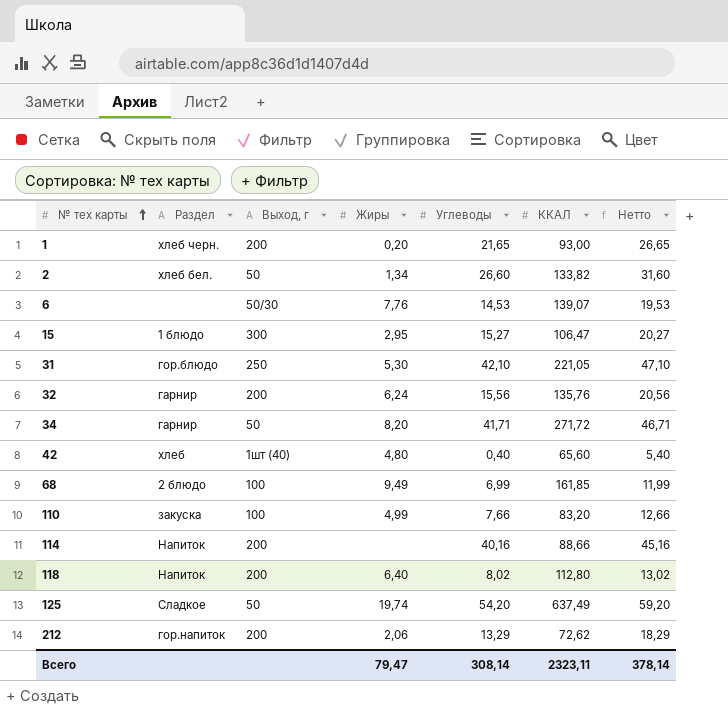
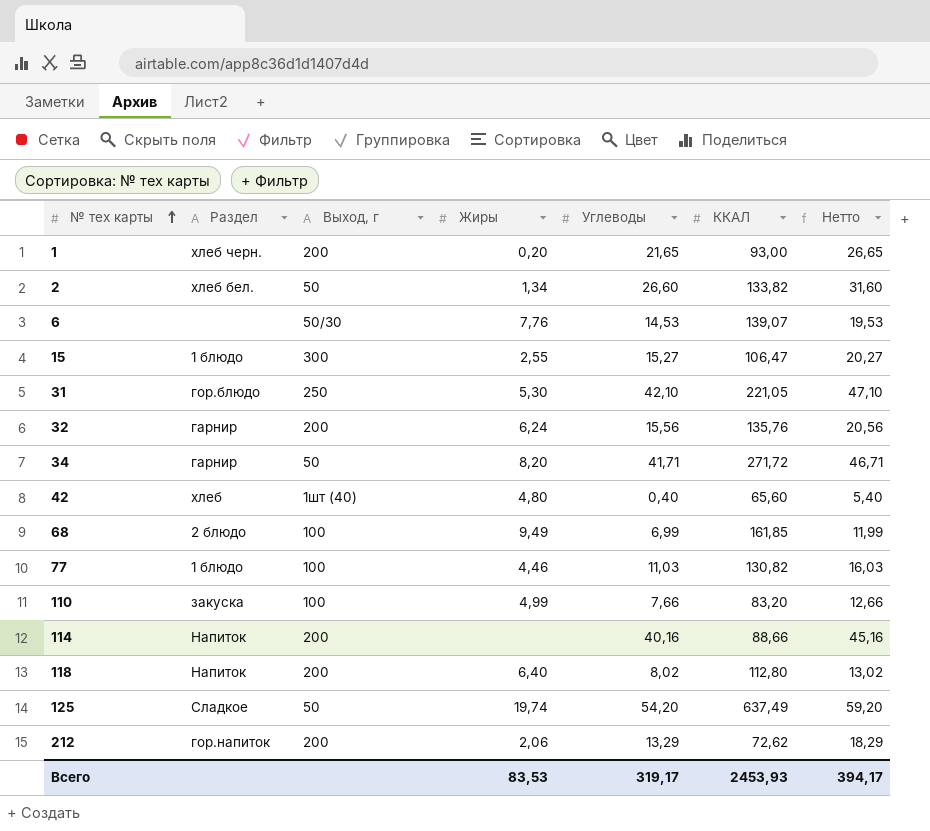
15 | Жиры: 2,95 -> 2,55
row 77: none -> 1 блюдо | 100 | 4,46 | 11,03 | 130,82 | 16,03
Всего | Жиры: 79,47 -> 83,53
Всего | Углеводы: 308,14 -> 319,17
Всего | ККАЛ: 2323,11 -> 2453,93
Всего | Нетто: 378,14 -> 394,17

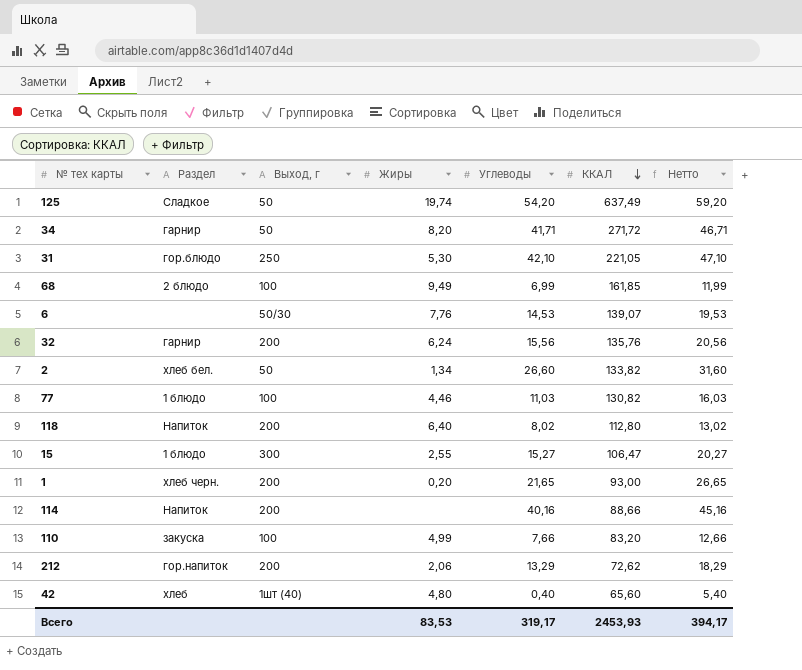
row order: № тех карты ascending -> ККАЛ descending

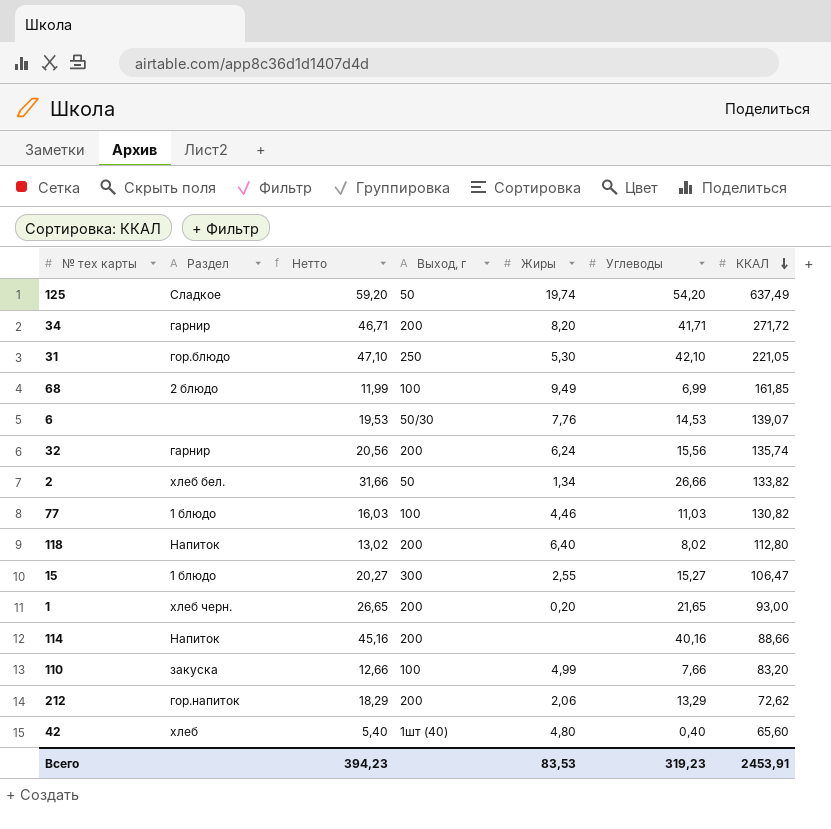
column Нетто | position: 7 -> 3
34 | Выход, г: 50 -> 200
32 | ККАЛ: 135,76 -> 135,74
2 | Нетто: 31,60 -> 31,66
2 | Углеводы: 26,60 -> 26,66
Всего | Нетто: 394,17 -> 394,23
Всего | Углеводы: 319,17 -> 319,23
Всего | ККАЛ: 2453,93 -> 2453,91

